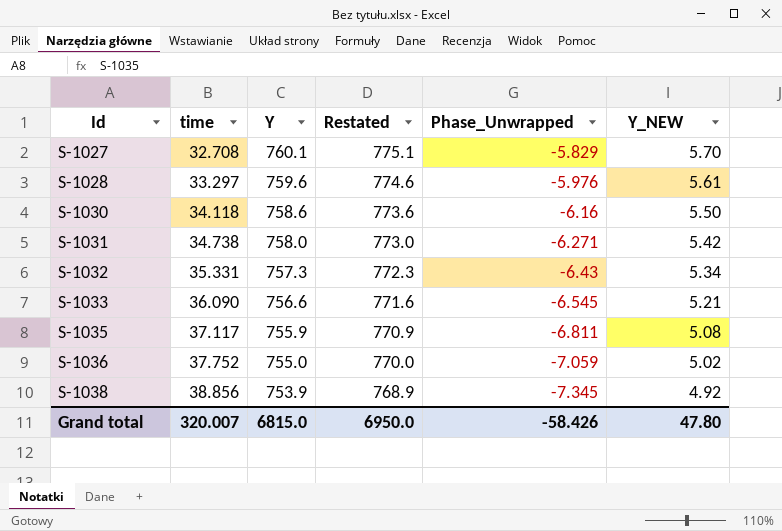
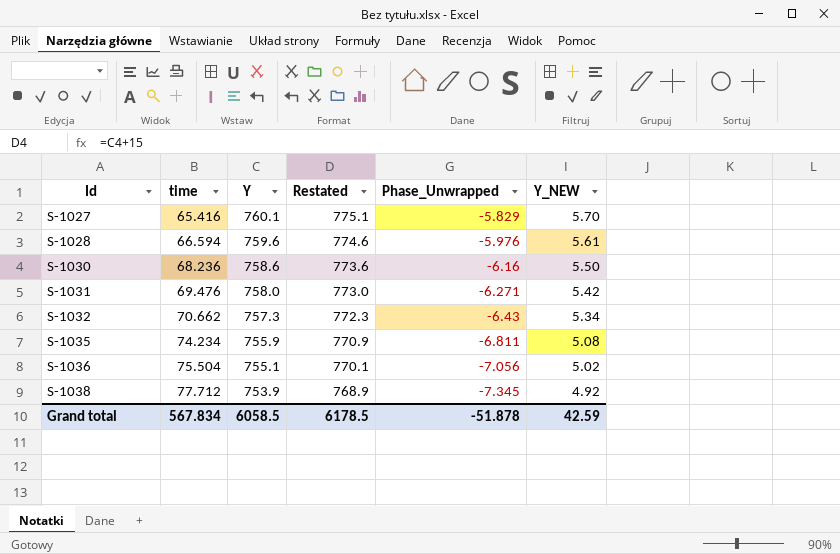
row S-1033: 36.090 | 756.6 | 771.6 | -6.545 | 5.21 -> none
S-1027 | time: 32.708 -> 65.416
S-1028 | time: 33.297 -> 66.594
S-1030 | time: 34.118 -> 68.236
S-1031 | time: 34.738 -> 69.476
S-1032 | time: 35.331 -> 70.662
S-1035 | time: 37.117 -> 74.234
S-1036 | time: 37.752 -> 75.504
S-1036 | Y: 755.0 -> 755.1
S-1036 | Restated: 770.0 -> 770.1
S-1036 | Phase_Unwrapped: -7.059 -> -7.056
S-1038 | time: 38.856 -> 77.712
Grand total | time: 320.007 -> 567.834
Grand total | Y: 6815.0 -> 6058.5
Grand total | Restated: 6950.0 -> 6178.5
Grand total | Phase_Unwrapped: -58.426 -> -51.878
Grand total | Y_NEW: 47.80 -> 42.59

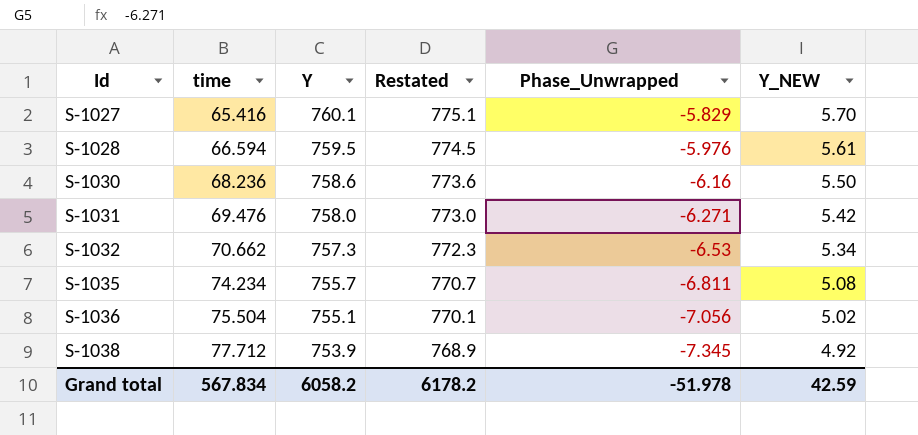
S-1028 | Y: 759.6 -> 759.5
S-1028 | Restated: 774.6 -> 774.5
S-1032 | Phase_Unwrapped: -6.43 -> -6.53
S-1035 | Y: 755.9 -> 755.7
S-1035 | Restated: 770.9 -> 770.7
Grand total | Y: 6058.5 -> 6058.2
Grand total | Restated: 6178.5 -> 6178.2
Grand total | Phase_Unwrapped: -51.878 -> -51.978

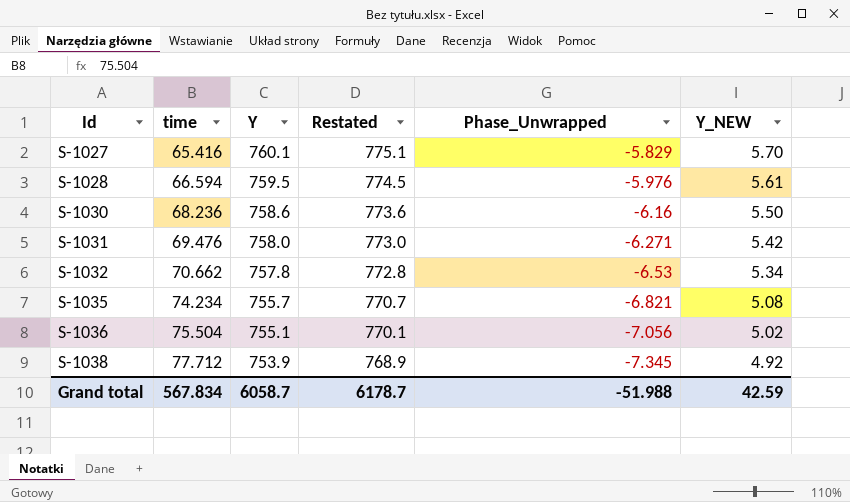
S-1032 | Y: 757.3 -> 757.8
S-1032 | Restated: 772.3 -> 772.8
S-1035 | Phase_Unwrapped: -6.811 -> -6.821
Grand total | Y: 6058.2 -> 6058.7
Grand total | Restated: 6178.2 -> 6178.7
Grand total | Phase_Unwrapped: -51.978 -> -51.988

